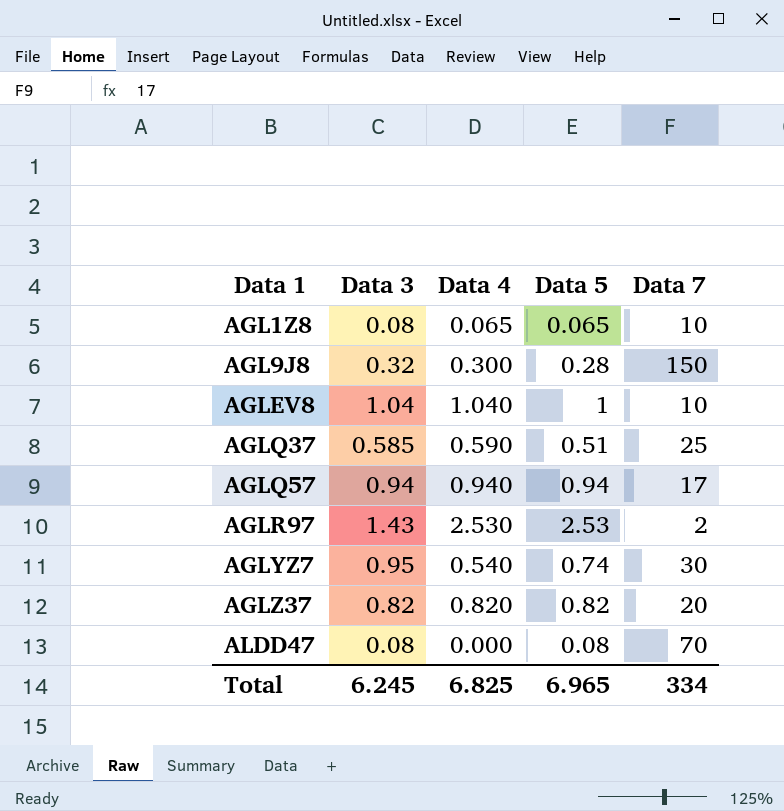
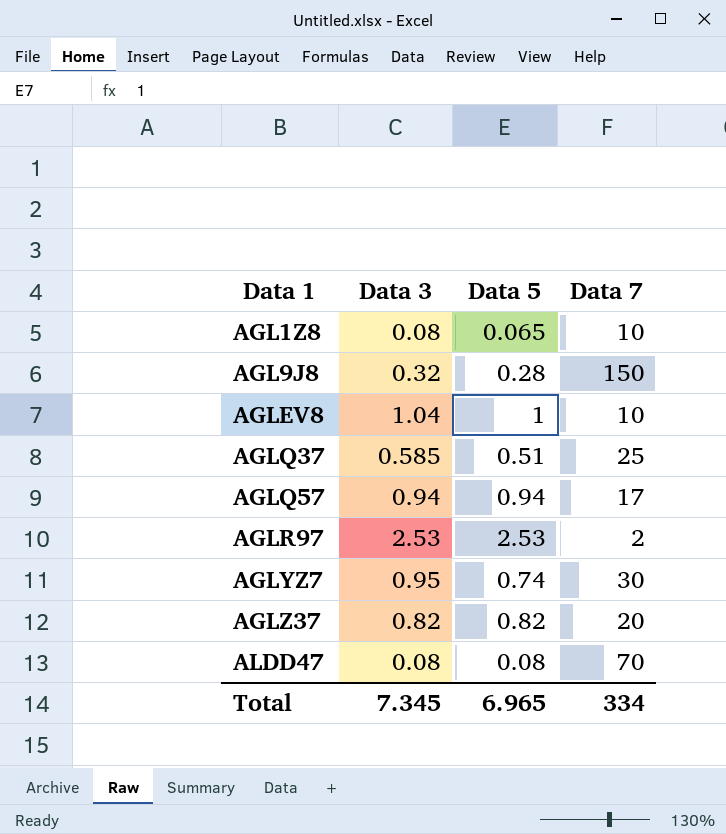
column Data 4 | position: 3 -> none
AGLR97 | Data 3: 1.43 -> 2.53
Total | Data 3: 6.245 -> 7.345

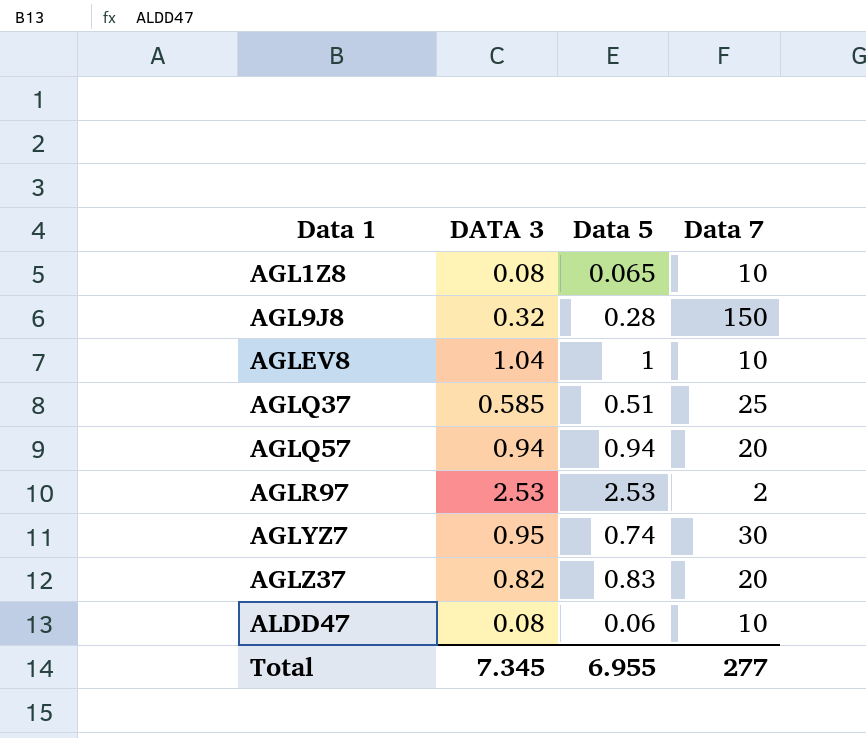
column name: Data 3 -> DATA 3
AGLQ57 | Data 7: 17 -> 20
AGLZ37 | Data 5: 0.82 -> 0.83
ALDD47 | Data 5: 0.08 -> 0.06
ALDD47 | Data 7: 70 -> 10
Total | Data 5: 6.965 -> 6.955
Total | Data 7: 334 -> 277

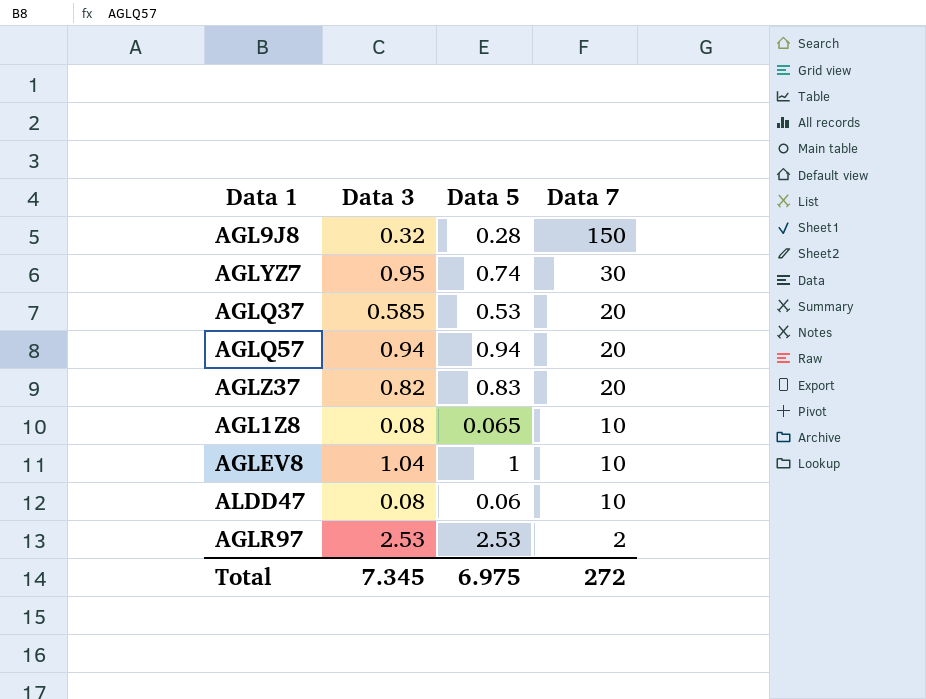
row order: Data 1 ascending -> Data 7 descending
column name: DATA 3 -> Data 3
AGLQ37 | Data 5: 0.51 -> 0.53
AGLQ37 | Data 7: 25 -> 20
Total | Data 5: 6.955 -> 6.975
Total | Data 7: 277 -> 272

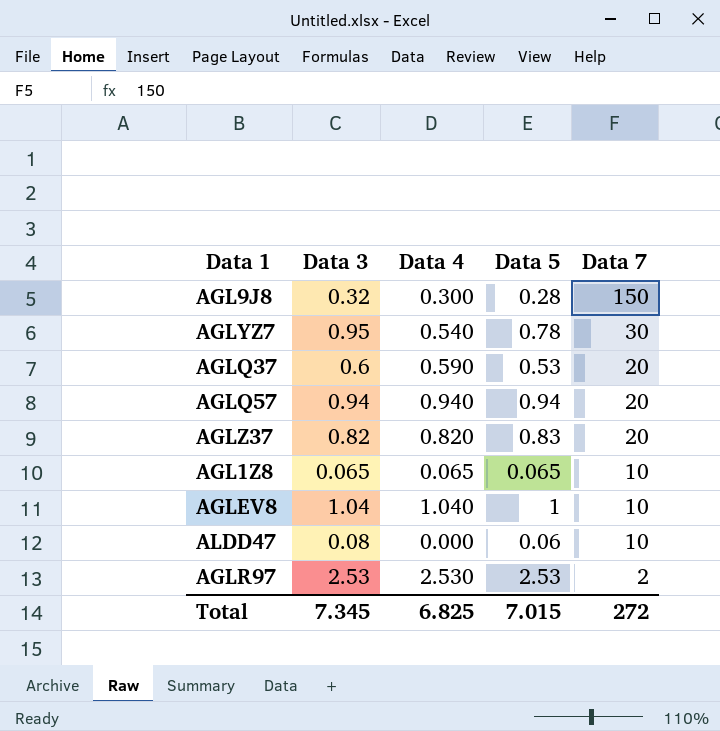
column Data 4 | position: none -> 3
AGLYZ7 | Data 5: 0.74 -> 0.78
AGLQ37 | Data 3: 0.585 -> 0.6
AGL1Z8 | Data 3: 0.08 -> 0.065
Total | Data 5: 6.975 -> 7.015

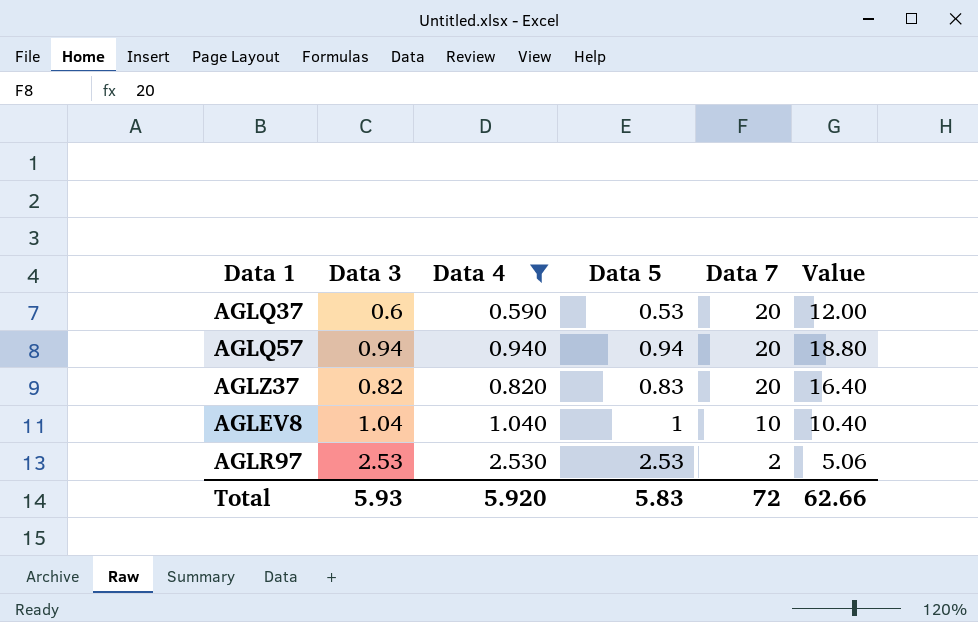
filter: none -> Data 4 >= 0.590
column Value | formula: none -> [Data 3] * [Data 7]
Total | Data 3: 7.345 -> 5.93
Total | Data 4: 6.825 -> 5.920
Total | Data 5: 7.015 -> 5.83
Total | Data 7: 272 -> 72

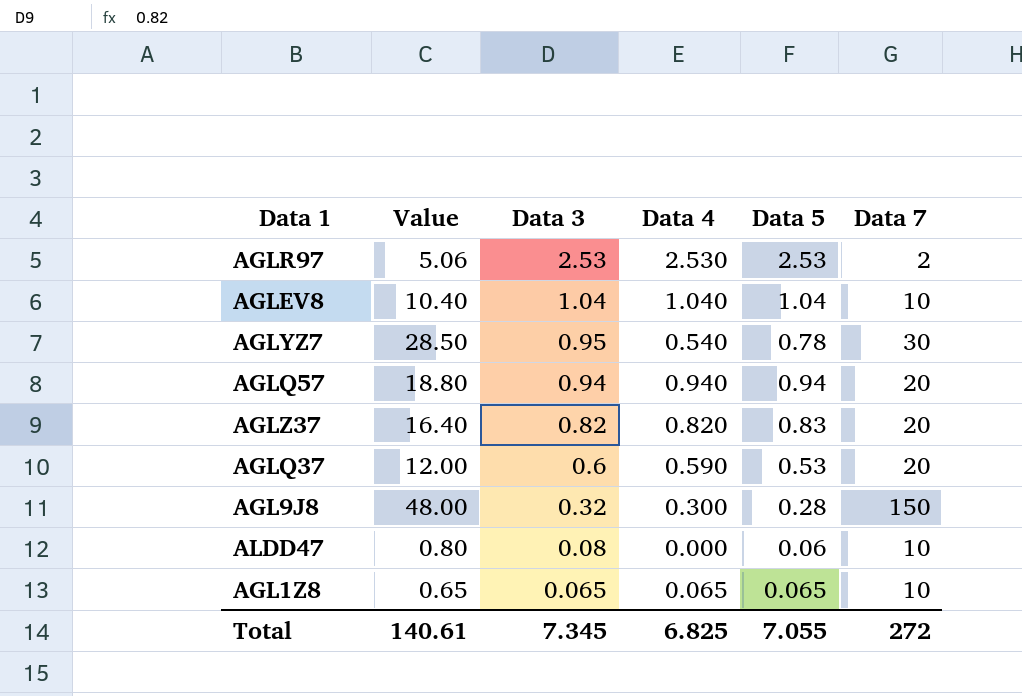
filter: Data 4 >= 0.590 -> none
row order: Data 7 descending -> Data 3 descending
column Value | position: 6 -> 2
AGLEV8 | Data 5: 1 -> 1.04
Total | Value: 62.66 -> 140.61
Total | Data 3: 5.93 -> 7.345
Total | Data 4: 5.920 -> 6.825
Total | Data 5: 5.83 -> 7.055
Total | Data 7: 72 -> 272

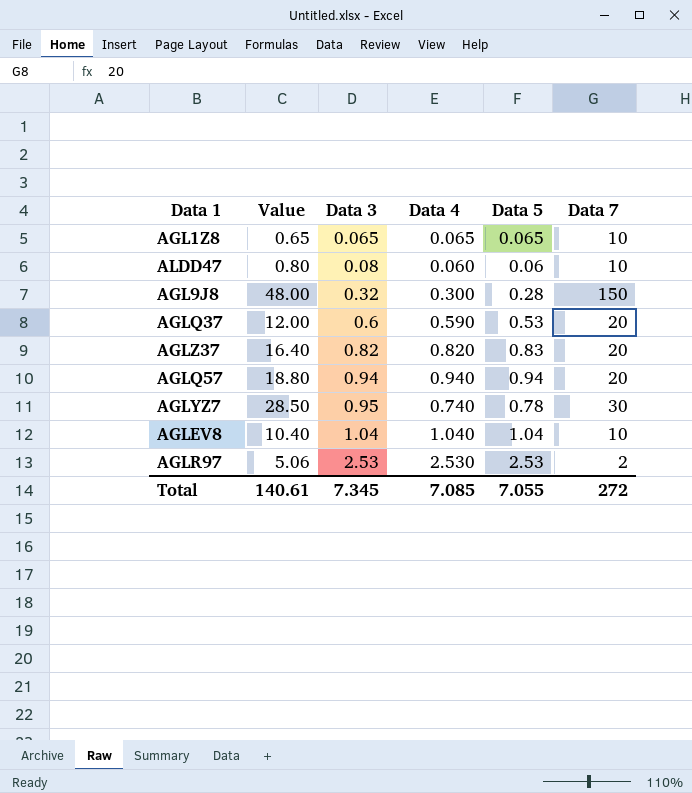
row order: Data 3 descending -> Data 3 ascending
ALDD47 | Data 4: 0.000 -> 0.060
AGLYZ7 | Data 4: 0.540 -> 0.740
Total | Data 4: 6.825 -> 7.085

